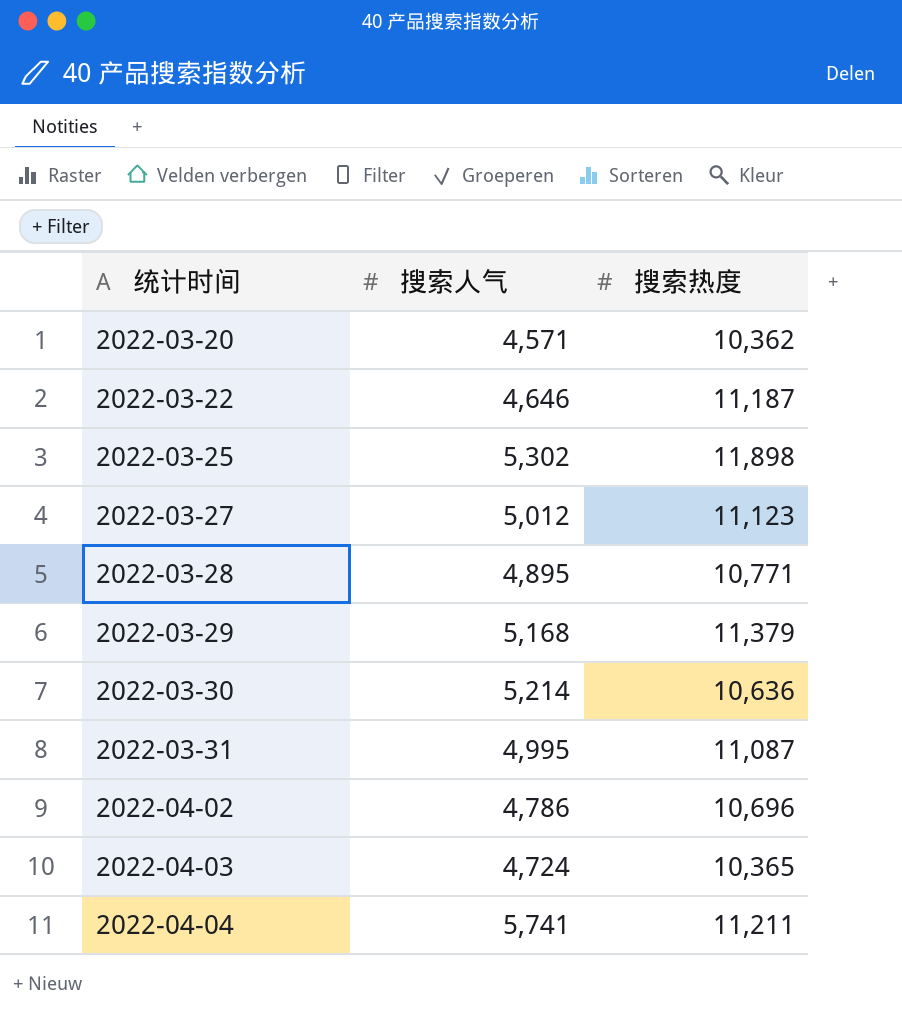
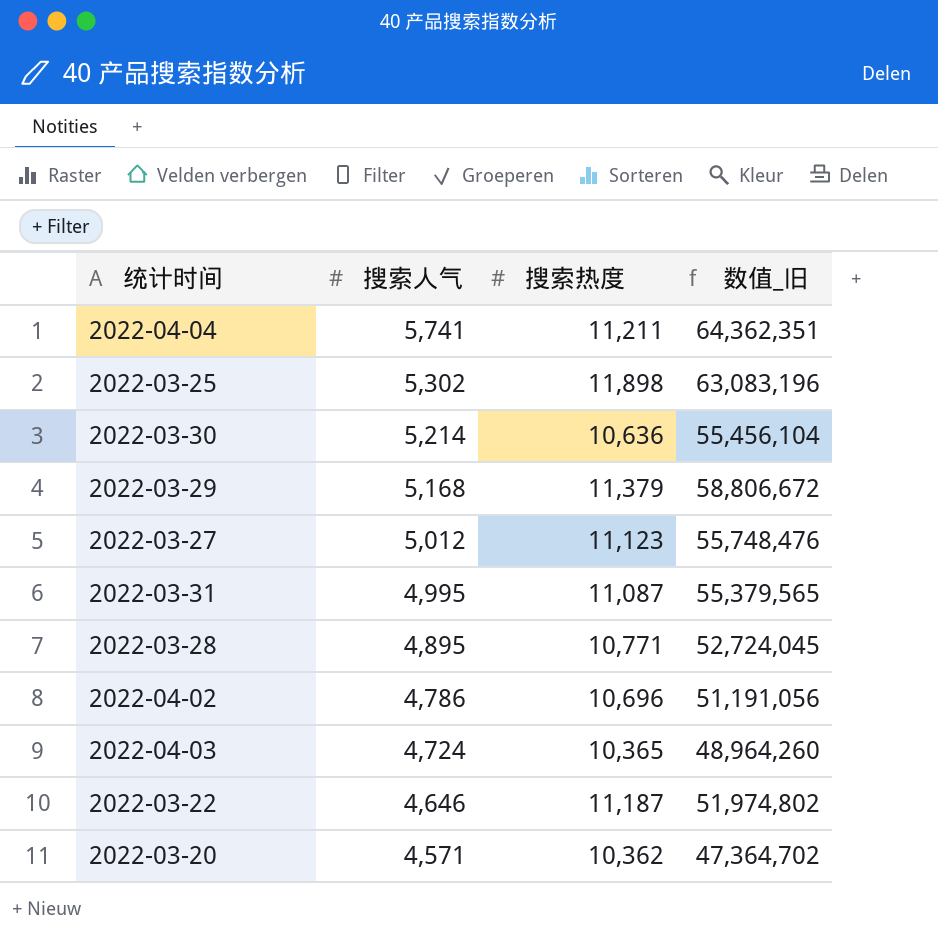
row order: 统计时间 ascending -> 搜索人气 descending
column 数值_旧 | formula: none -> [搜索人气] * [搜索热度]

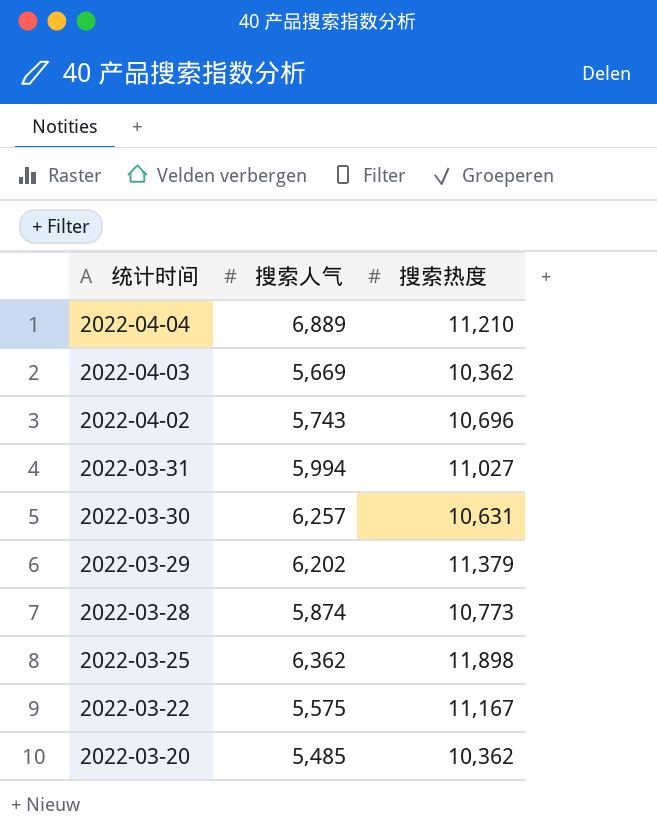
row order: 搜索人气 descending -> 统计时间 descending
column 数值_旧 | formula: [搜索人气] * [搜索热度] -> none
row 2022-03-27: 5,012 | 11,123 | 55,748,476 -> none
2022-04-04 | 搜索人气: 5,741 -> 6,889
2022-04-04 | 搜索热度: 11,211 -> 11,210
2022-04-03 | 搜索人气: 4,724 -> 5,669
2022-04-03 | 搜索热度: 10,365 -> 10,362
2022-04-02 | 搜索人气: 4,786 -> 5,743
2022-03-31 | 搜索人气: 4,995 -> 5,994
2022-03-31 | 搜索热度: 11,087 -> 11,027
2022-03-30 | 搜索人气: 5,214 -> 6,257
2022-03-30 | 搜索热度: 10,636 -> 10,631
2022-03-29 | 搜索人气: 5,168 -> 6,202
2022-03-28 | 搜索人气: 4,895 -> 5,874
2022-03-28 | 搜索热度: 10,771 -> 10,773
2022-03-25 | 搜索人气: 5,302 -> 6,362
2022-03-22 | 搜索人气: 4,646 -> 5,575
2022-03-22 | 搜索热度: 11,187 -> 11,167
2022-03-20 | 搜索人气: 4,571 -> 5,485

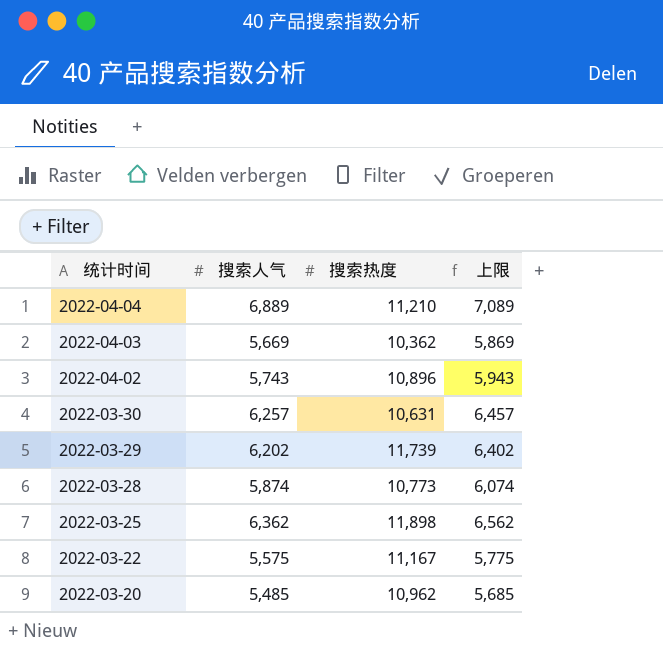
column 上限 | formula: none -> [搜索人气] + 200
row 2022-03-31: 5,994 | 11,027 -> none
2022-04-02 | 搜索热度: 10,696 -> 10,896
2022-03-29 | 搜索热度: 11,379 -> 11,739
2022-03-20 | 搜索热度: 10,362 -> 10,962

